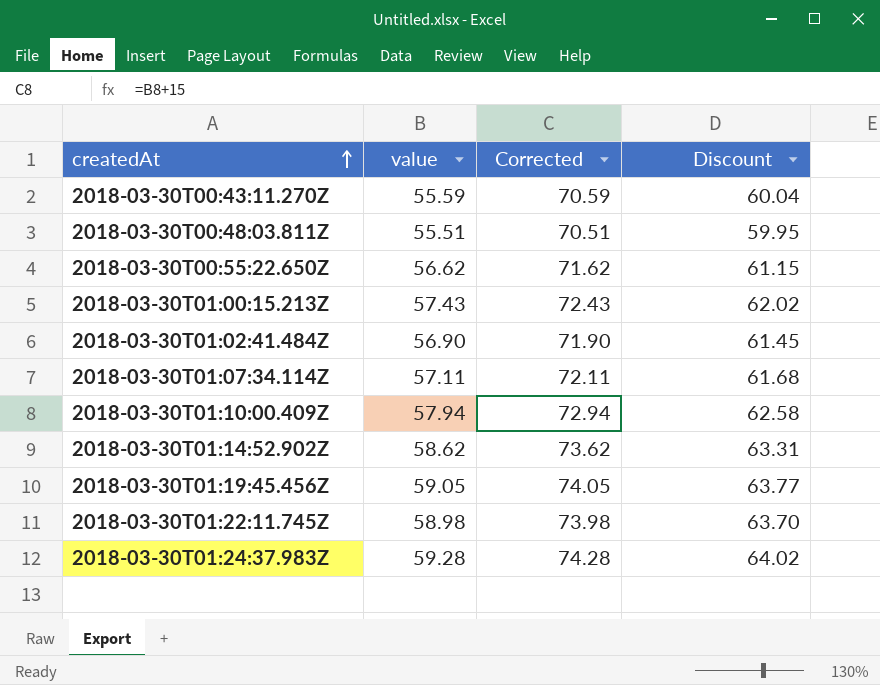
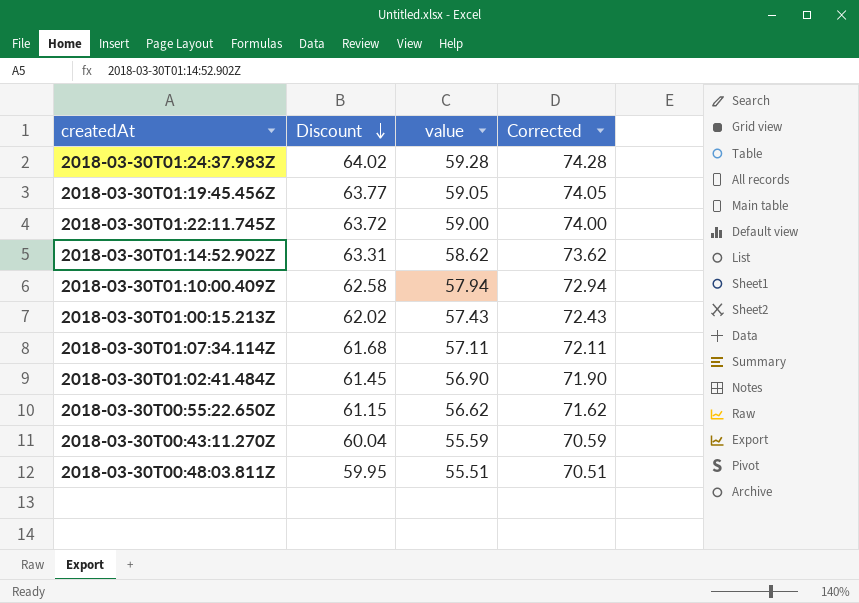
row order: createdAt ascending -> Discount descending
column Discount | position: 4 -> 2
2018-03-30T01:22:11.745Z | Discount: 63.70 -> 63.72
2018-03-30T01:22:11.745Z | value: 58.98 -> 59.00
2018-03-30T01:22:11.745Z | Corrected: 73.98 -> 74.00

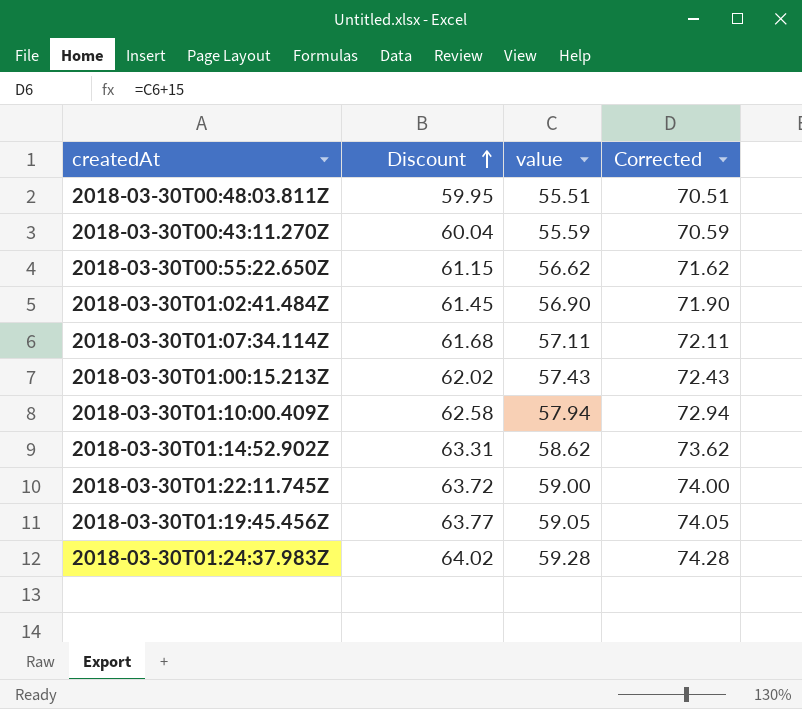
row order: Discount descending -> Discount ascending

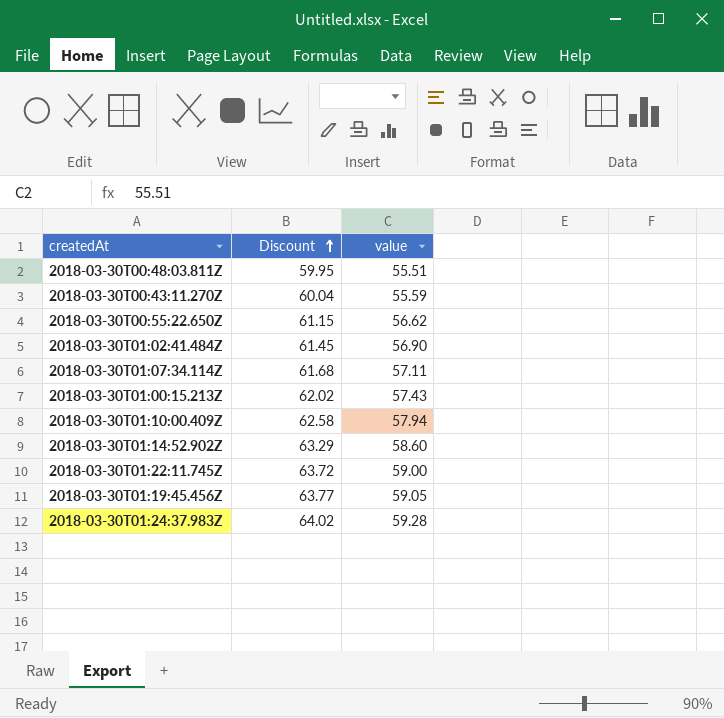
column Corrected | formula: [value] + 15 -> none
2018-03-30T01:14:52.902Z | Discount: 63.31 -> 63.29
2018-03-30T01:14:52.902Z | value: 58.62 -> 58.60

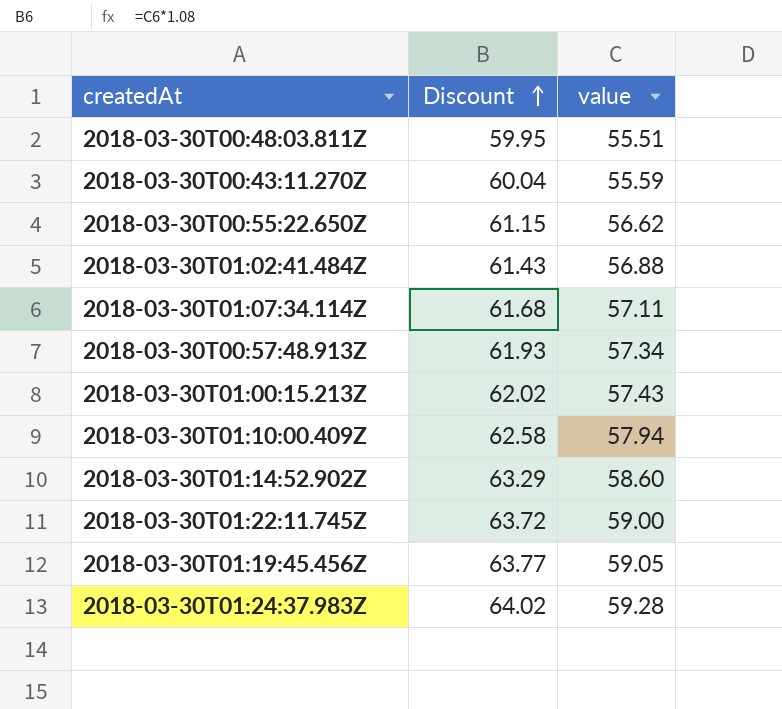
2018-03-30T01:02:41.484Z | Discount: 61.45 -> 61.43
2018-03-30T01:02:41.484Z | value: 56.90 -> 56.88
row 2018-03-30T00:57:48.913Z: none -> 61.93 | 57.34

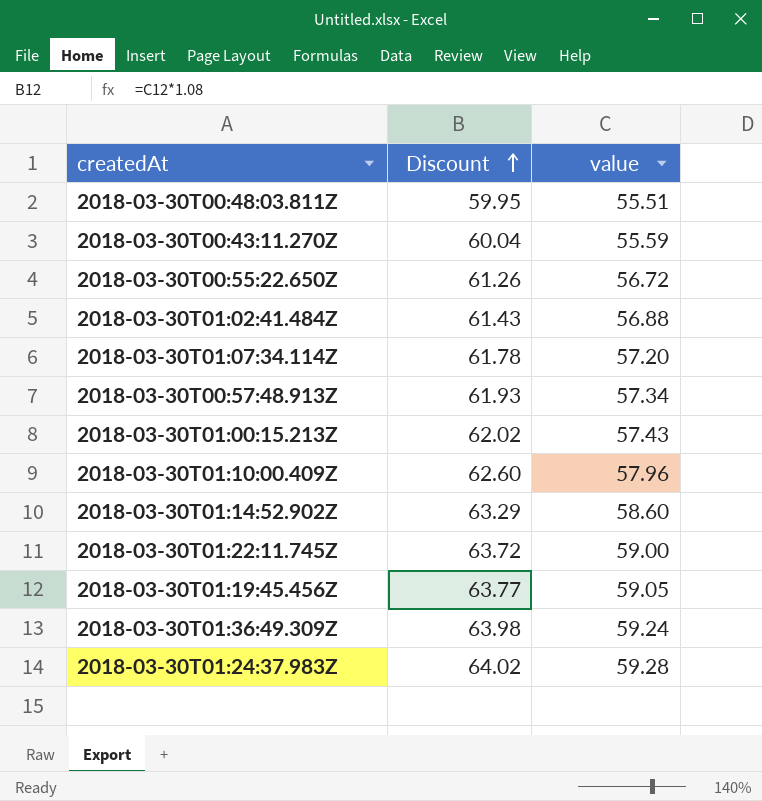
2018-03-30T00:55:22.650Z | Discount: 61.15 -> 61.26
2018-03-30T00:55:22.650Z | value: 56.62 -> 56.72
2018-03-30T01:07:34.114Z | Discount: 61.68 -> 61.78
2018-03-30T01:07:34.114Z | value: 57.11 -> 57.20
2018-03-30T01:10:00.409Z | Discount: 62.58 -> 62.60
2018-03-30T01:10:00.409Z | value: 57.94 -> 57.96
row 2018-03-30T01:36:49.309Z: none -> 63.98 | 59.24

